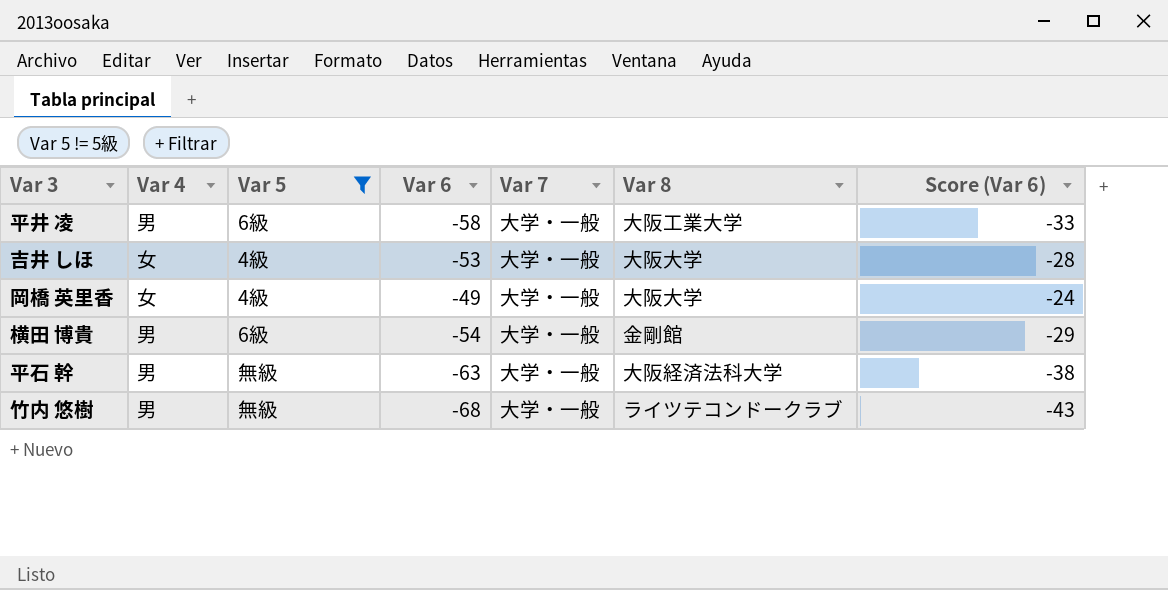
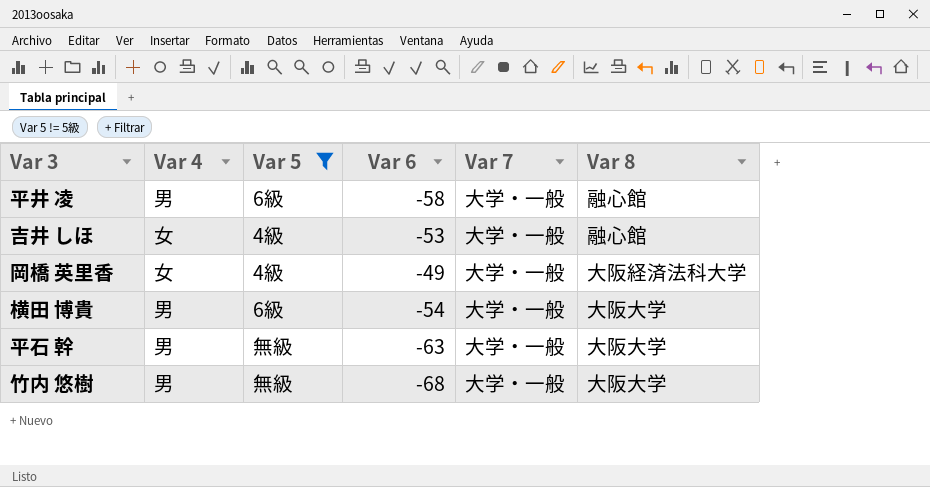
column Score (Var 6) | formula: [Var 6] + 25 -> none
平井 凌 | Var 8: 大阪工業大学 -> 融心館
吉井 しほ | Var 8: 大阪大学 -> 融心館
岡橋 英里香 | Var 8: 大阪大学 -> 大阪経済法科大学
横田 博貴 | Var 8: 金剛館 -> 大阪大学
平石 幹 | Var 8: 大阪経済法科大学 -> 大阪大学
竹内 悠樹 | Var 8: ライツテコンドークラブ -> 大阪大学

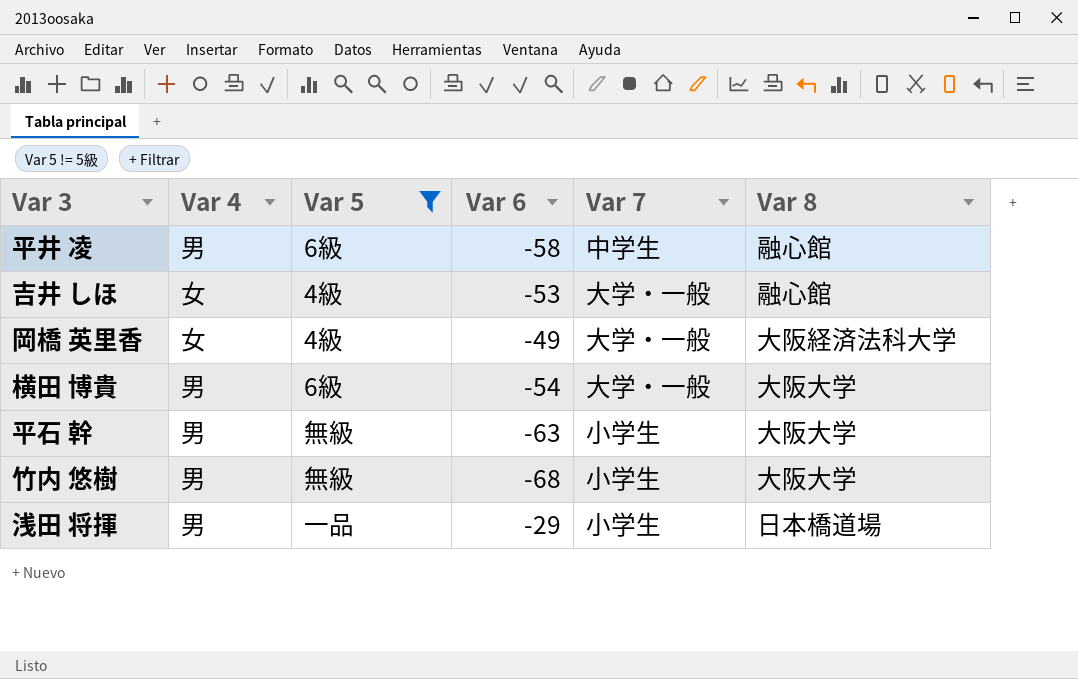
平井 凌 | Var 7: 大学・一般 -> 中学生
平石 幹 | Var 7: 大学・一般 -> 小学生
竹内 悠樹 | Var 7: 大学・一般 -> 小学生
row 浅田 将揮: none -> 男 | 一品 | -29 | 小学生 | 日本橋道場

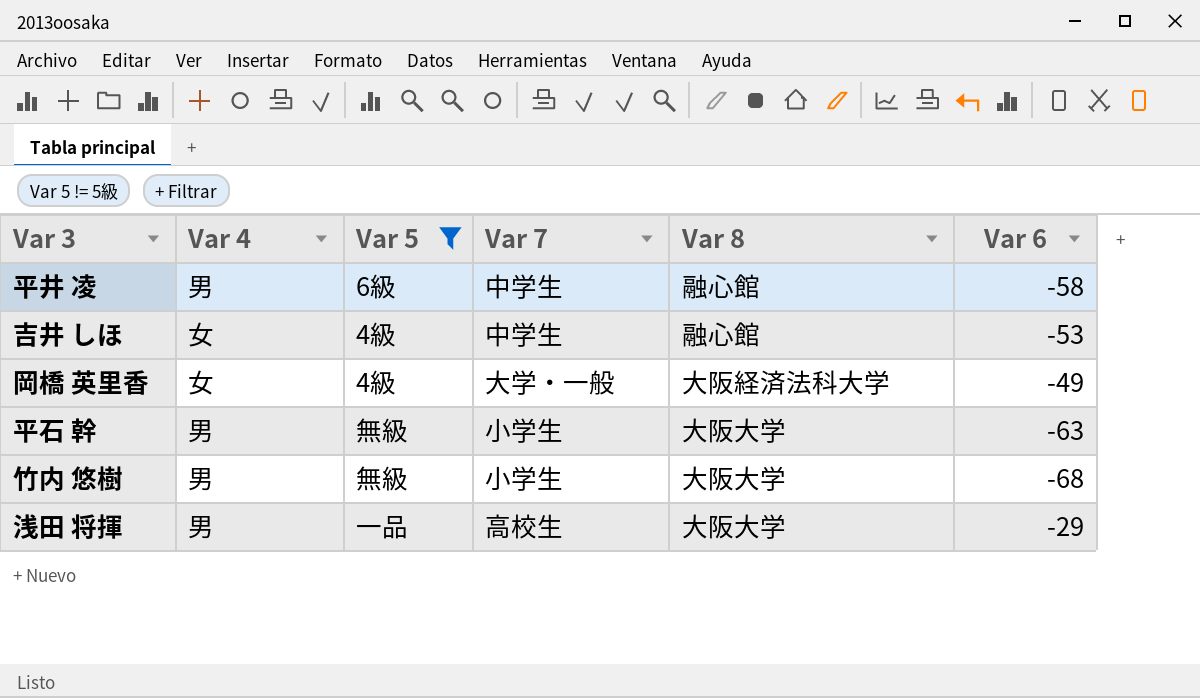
column Var 6 | position: 4 -> 6
row 横田 博貴: 男 | 6級 | -54 | 大学・一般 | 大阪大学 -> none
吉井 しほ | Var 7: 大学・一般 -> 中学生
浅田 将揮 | Var 7: 小学生 -> 高校生
浅田 将揮 | Var 8: 日本橋道場 -> 大阪大学

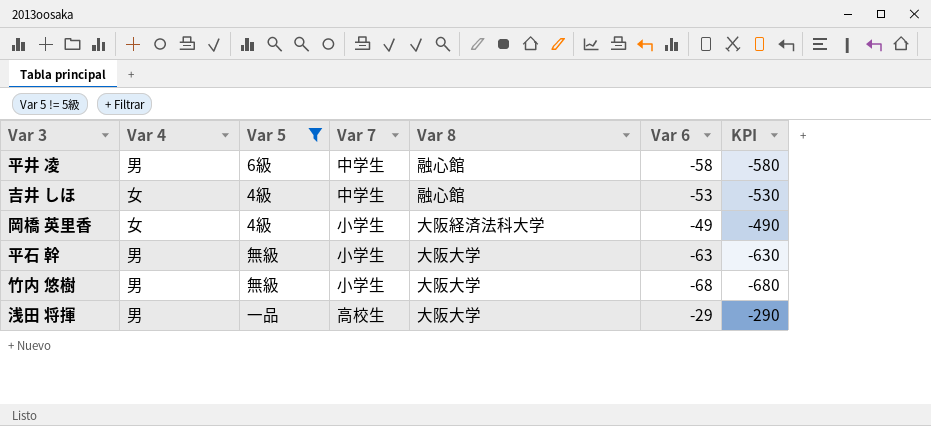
column KPI | formula: none -> [Var 6] * 10
岡橋 英里香 | Var 7: 大学・一般 -> 小学生

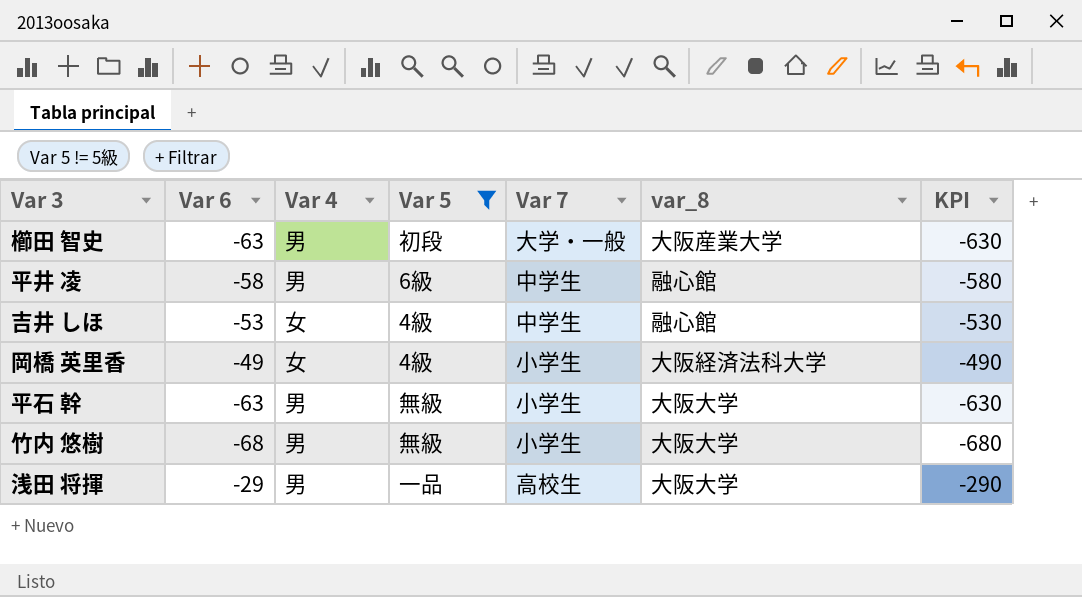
column Var 6 | position: 6 -> 2
column name: Var 8 -> var_8
row 櫛田 智史: none -> -63 | 男 | 初段 | 大学・一般 | 大阪産業大学 | -630

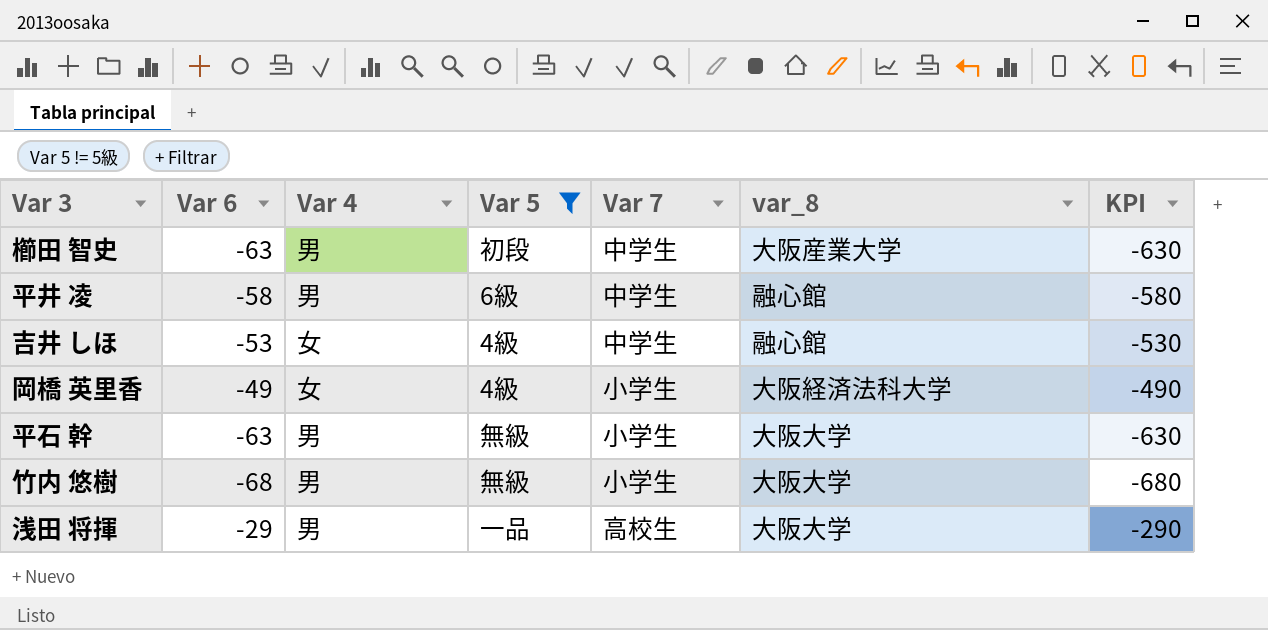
櫛田 智史 | Var 7: 大学・一般 -> 中学生

